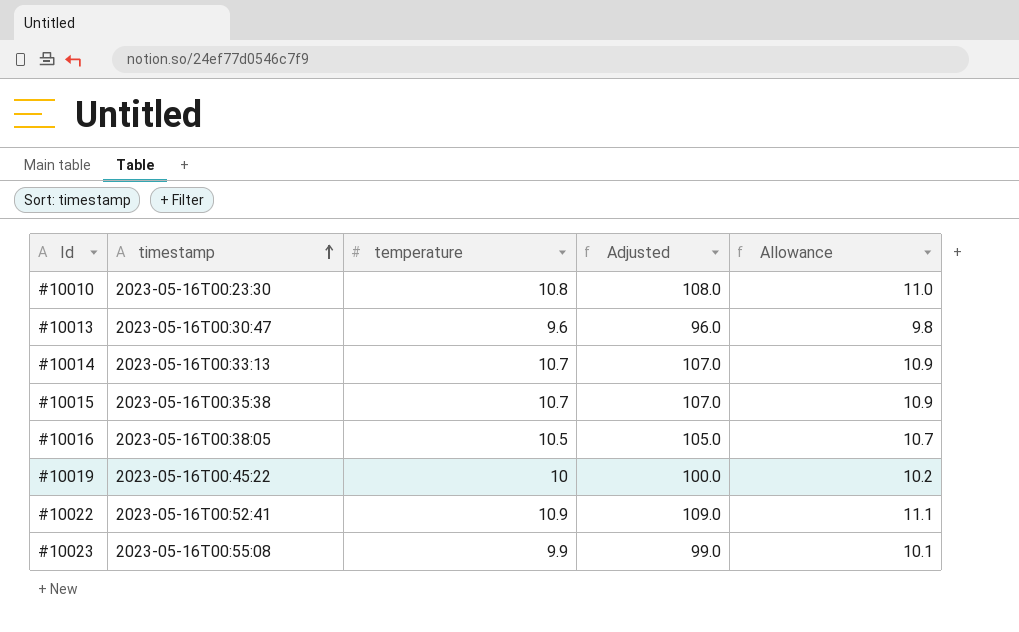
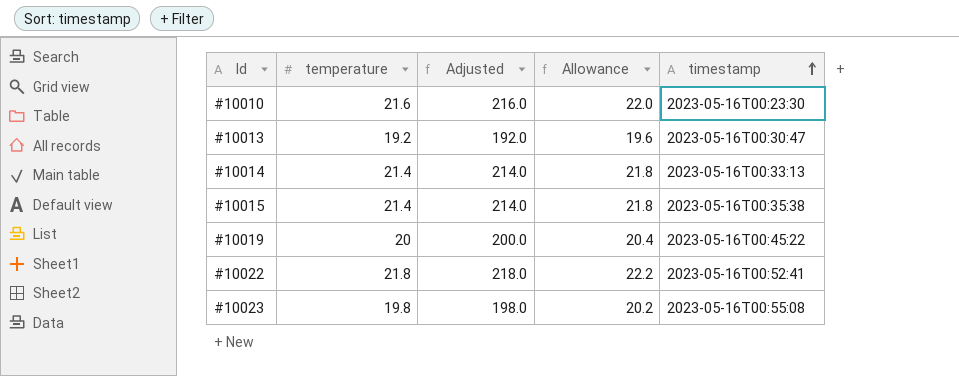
column timestamp | position: 2 -> 5
row #10016: 2023-05-16T00:38:05 | 10.5 | 105.0 | 10.7 -> none
#10010 | temperature: 10.8 -> 21.6
#10010 | Adjusted: 108.0 -> 216.0
#10010 | Allowance: 11.0 -> 22.0
#10013 | temperature: 9.6 -> 19.2
#10013 | Adjusted: 96.0 -> 192.0
#10013 | Allowance: 9.8 -> 19.6
#10014 | temperature: 10.7 -> 21.4
#10014 | Adjusted: 107.0 -> 214.0
#10014 | Allowance: 10.9 -> 21.8
#10015 | temperature: 10.7 -> 21.4
#10015 | Adjusted: 107.0 -> 214.0
#10015 | Allowance: 10.9 -> 21.8
#10019 | temperature: 10 -> 20
#10019 | Adjusted: 100.0 -> 200.0
#10019 | Allowance: 10.2 -> 20.4
#10022 | temperature: 10.9 -> 21.8
#10022 | Adjusted: 109.0 -> 218.0
#10022 | Allowance: 11.1 -> 22.2
#10023 | temperature: 9.9 -> 19.8
#10023 | Adjusted: 99.0 -> 198.0
#10023 | Allowance: 10.1 -> 20.2

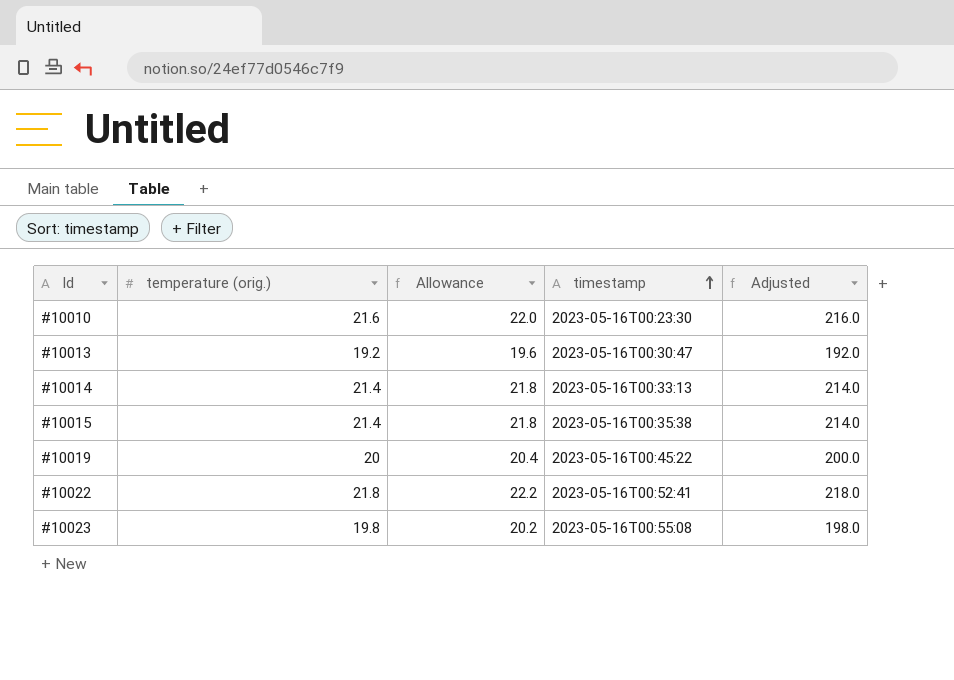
column name: temperature -> temperature (orig.)
column Adjusted | position: 3 -> 5

